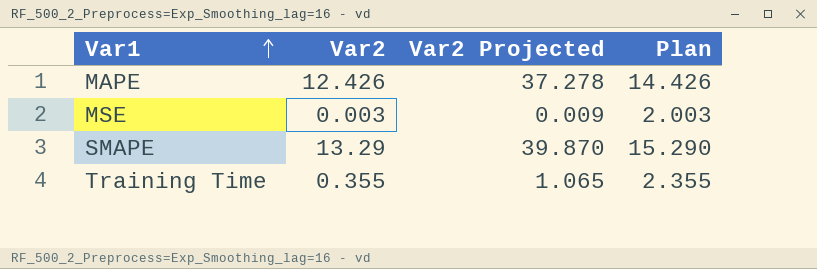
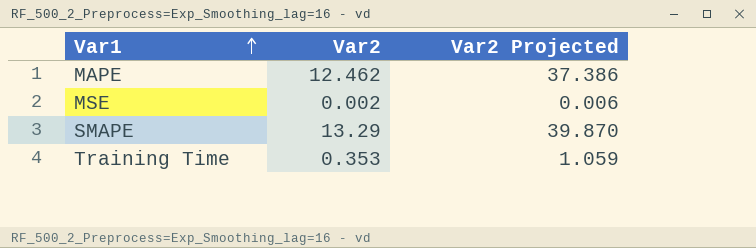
column Plan | formula: [Var2] + 2 -> none
MAPE | Var2: 12.426 -> 12.462
MAPE | Var2 Projected: 37.278 -> 37.386
MSE | Var2: 0.003 -> 0.002
MSE | Var2 Projected: 0.009 -> 0.006
Training Time | Var2: 0.355 -> 0.353
Training Time | Var2 Projected: 1.065 -> 1.059

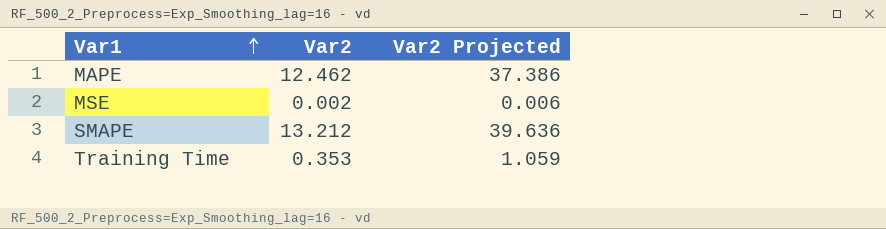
SMAPE | Var2: 13.29 -> 13.212
SMAPE | Var2 Projected: 39.870 -> 39.636

